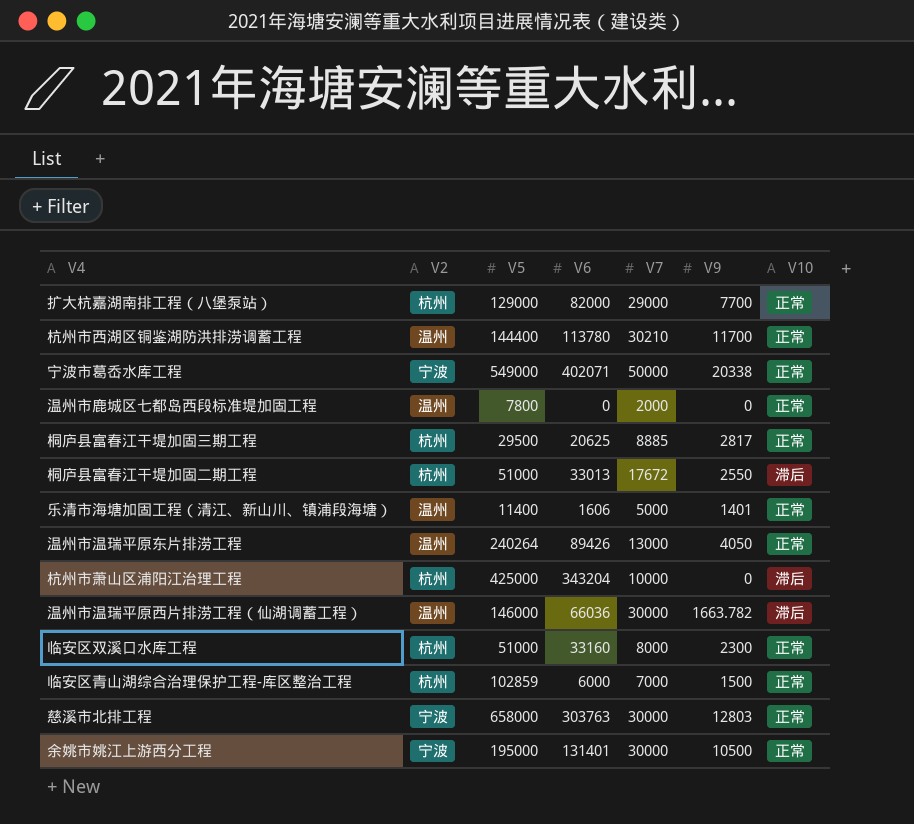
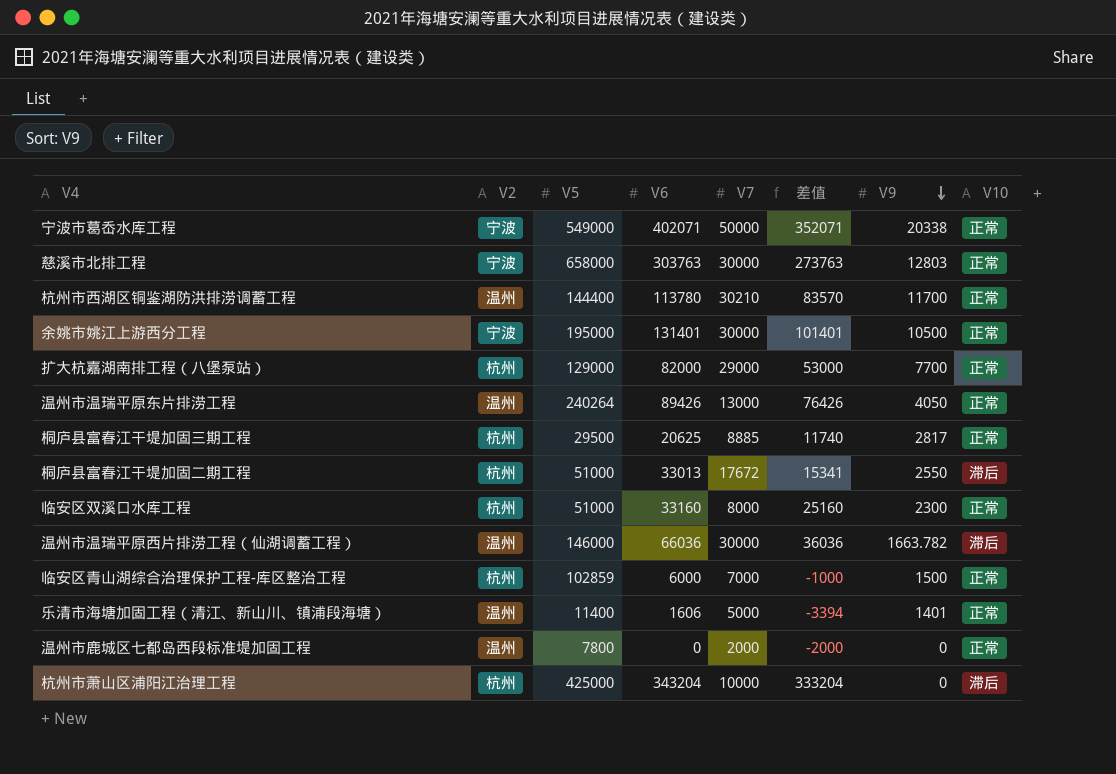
row order: none -> V9 descending
column 差值 | formula: none -> [V6] - [V7]

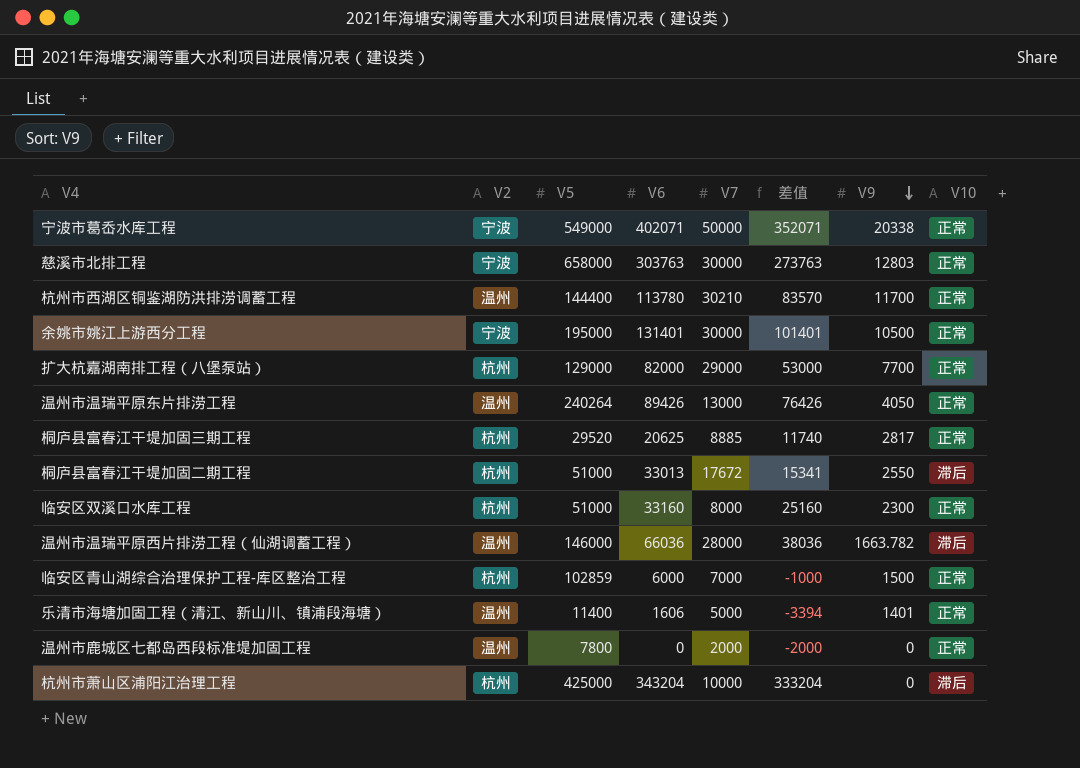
桐庐县富春江干堤加固三期工程 | V5: 29500 -> 29520
温州市温瑞平原西片排涝工程（仙湖调蓄工程） | V7: 30000 -> 28000
温州市温瑞平原西片排涝工程（仙湖调蓄工程） | 差值: 36036 -> 38036

